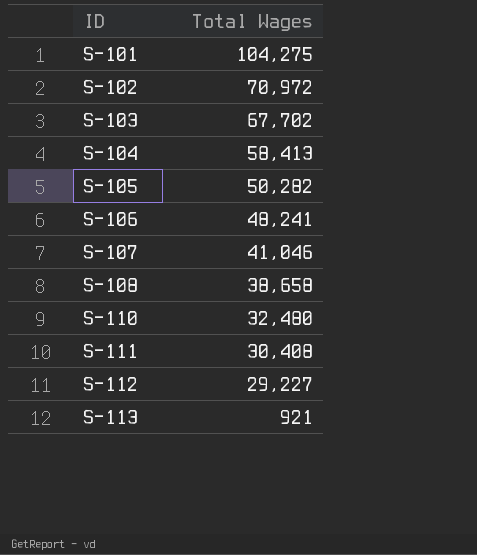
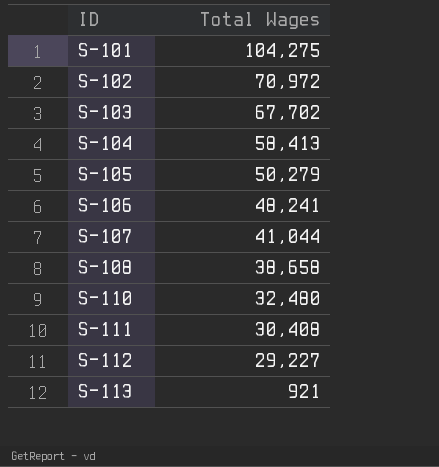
S-105 | Total Wages: 50,282 -> 50,279
S-107 | Total Wages: 41,046 -> 41,044

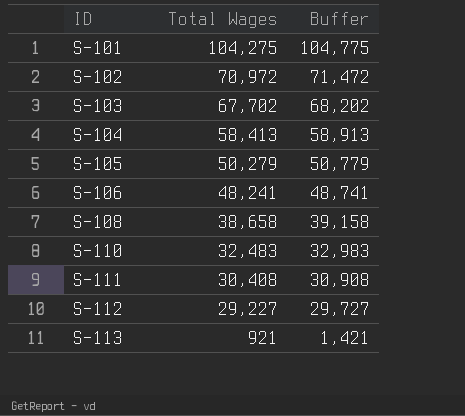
column Buffer | formula: none -> [Total Wages] + 500
row S-107: 41,044 -> none
S-110 | Total Wages: 32,480 -> 32,483

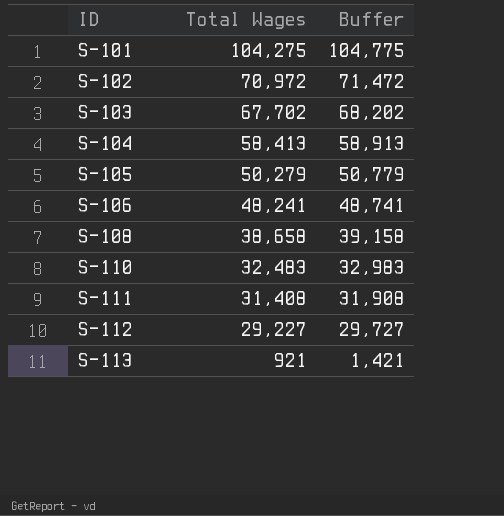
S-111 | Total Wages: 30,408 -> 31,408
S-111 | Buffer: 30,908 -> 31,908

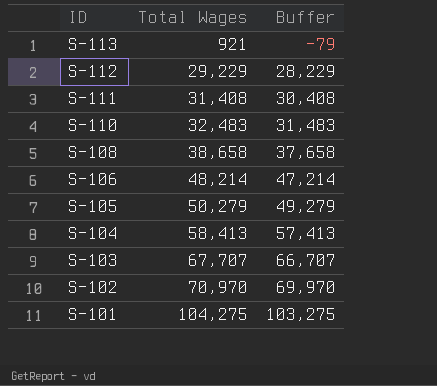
row order: ID ascending -> ID descending
column Buffer | formula: [Total Wages] + 500 -> [Total Wages] - 1000
S-112 | Total Wages: 29,227 -> 29,229
S-106 | Total Wages: 48,241 -> 48,214
S-103 | Total Wages: 67,702 -> 67,707
S-102 | Total Wages: 70,972 -> 70,970

